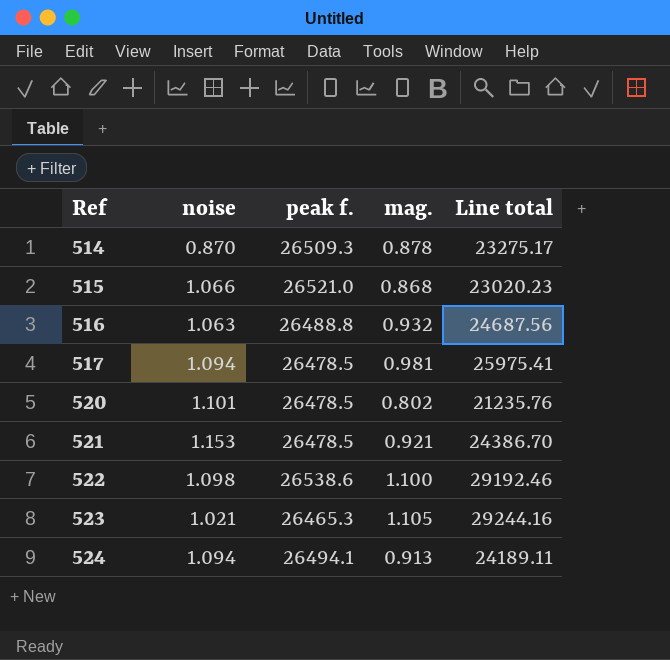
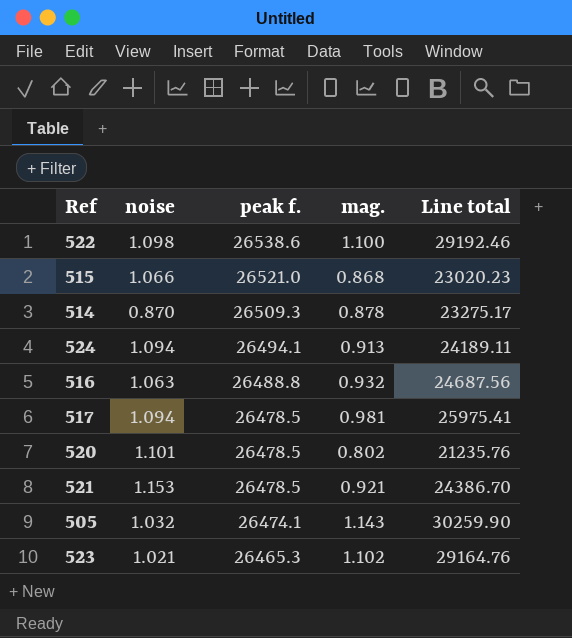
row order: Ref ascending -> peak f. descending
row 505: none -> 1.032 | 26474.1 | 1.143 | 30259.90
523 | mag.: 1.105 -> 1.102
523 | Line total: 29244.16 -> 29164.76

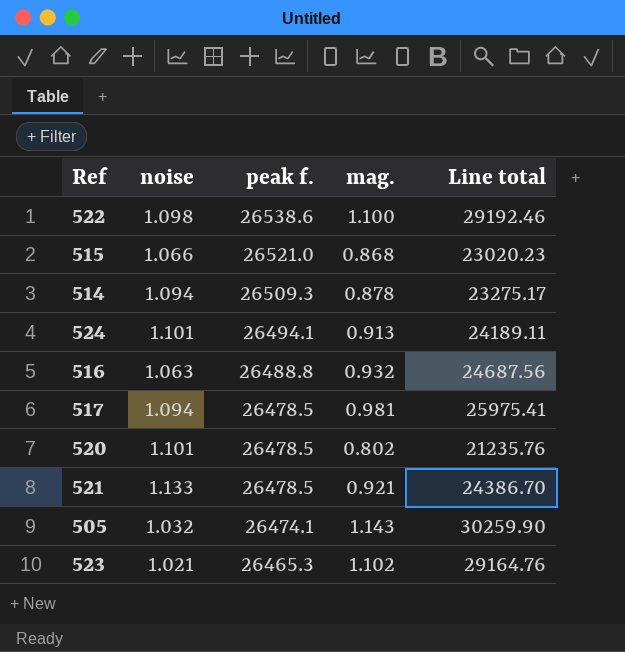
514 | noise: 0.870 -> 1.094
524 | noise: 1.094 -> 1.101
521 | noise: 1.153 -> 1.133

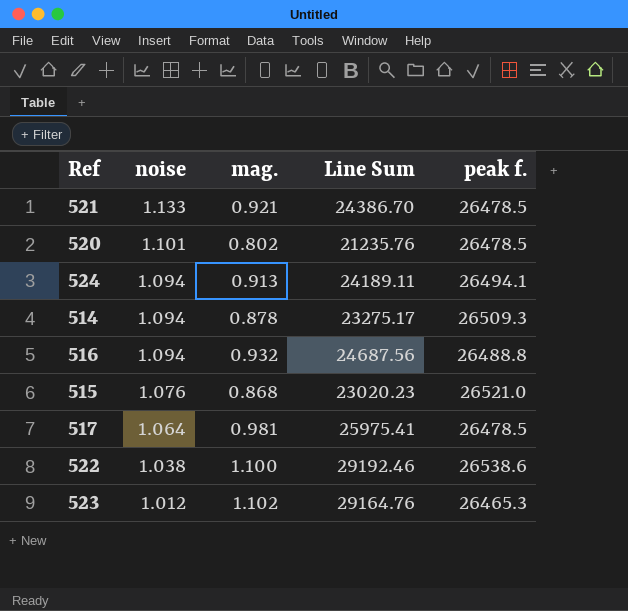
row order: peak f. descending -> noise descending
column name: Line total -> Line Sum
column peak f. | position: 3 -> 5
row 505: 1.032 | 26474.1 | 1.143 | 30259.90 -> none
524 | noise: 1.101 -> 1.094
516 | noise: 1.063 -> 1.094
515 | noise: 1.066 -> 1.076
517 | noise: 1.094 -> 1.064
522 | noise: 1.098 -> 1.038
523 | noise: 1.021 -> 1.012

